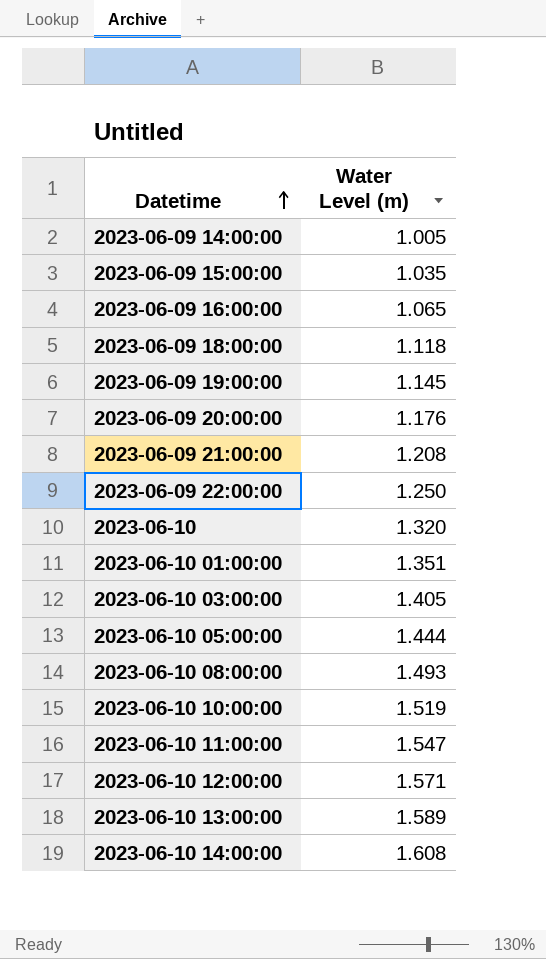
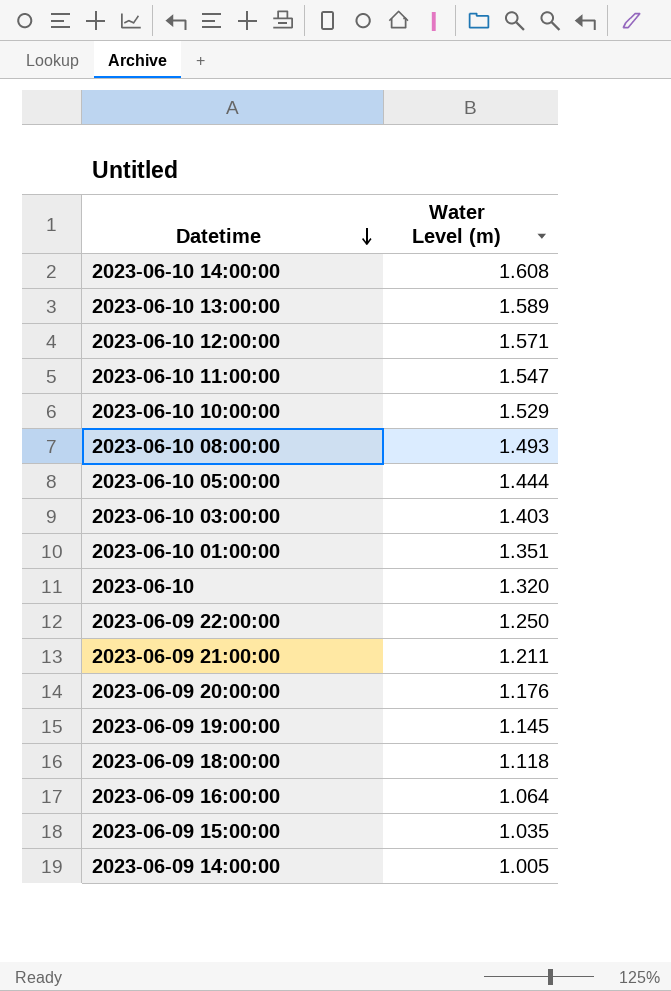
row order: Datetime ascending -> Datetime descending
2023-06-10 10:00:00 | Water Level (m): 1.519 -> 1.529
2023-06-10 03:00:00 | Water Level (m): 1.405 -> 1.403
2023-06-09 21:00:00 | Water Level (m): 1.208 -> 1.211
2023-06-09 16:00:00 | Water Level (m): 1.065 -> 1.064

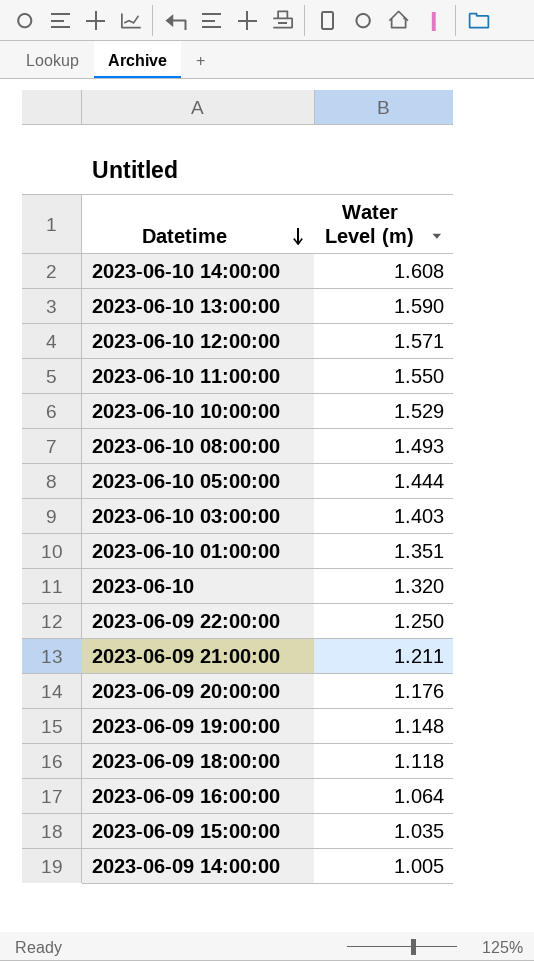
2023-06-10 13:00:00 | Water Level (m): 1.589 -> 1.590
2023-06-10 11:00:00 | Water Level (m): 1.547 -> 1.550
2023-06-09 19:00:00 | Water Level (m): 1.145 -> 1.148

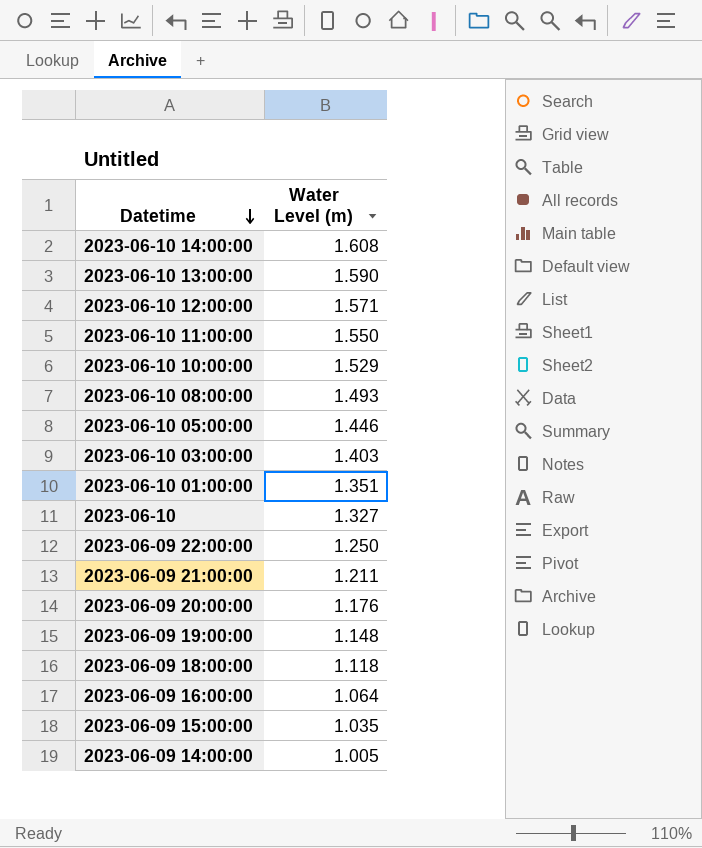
2023-06-10 05:00:00 | Water Level (m): 1.444 -> 1.446
2023-06-10 | Water Level (m): 1.320 -> 1.327

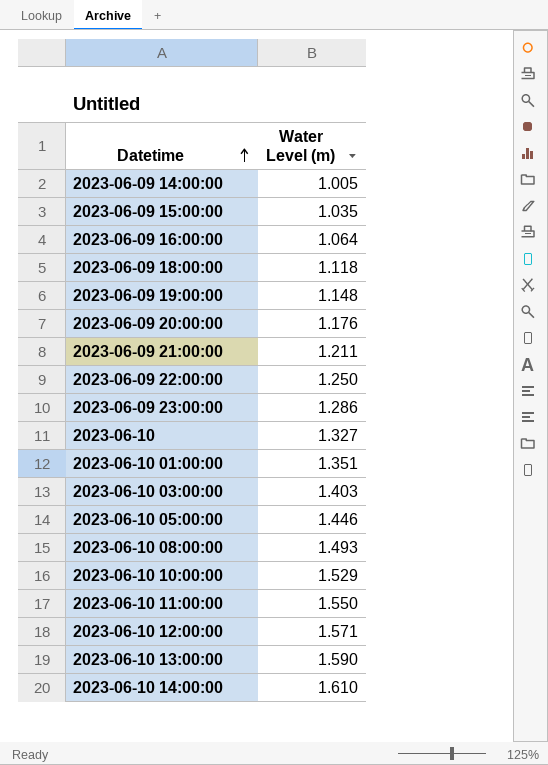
row order: Datetime descending -> Datetime ascending
row 2023-06-09 23:00:00: none -> 1.286
2023-06-10 14:00:00 | Water Level (m): 1.608 -> 1.610

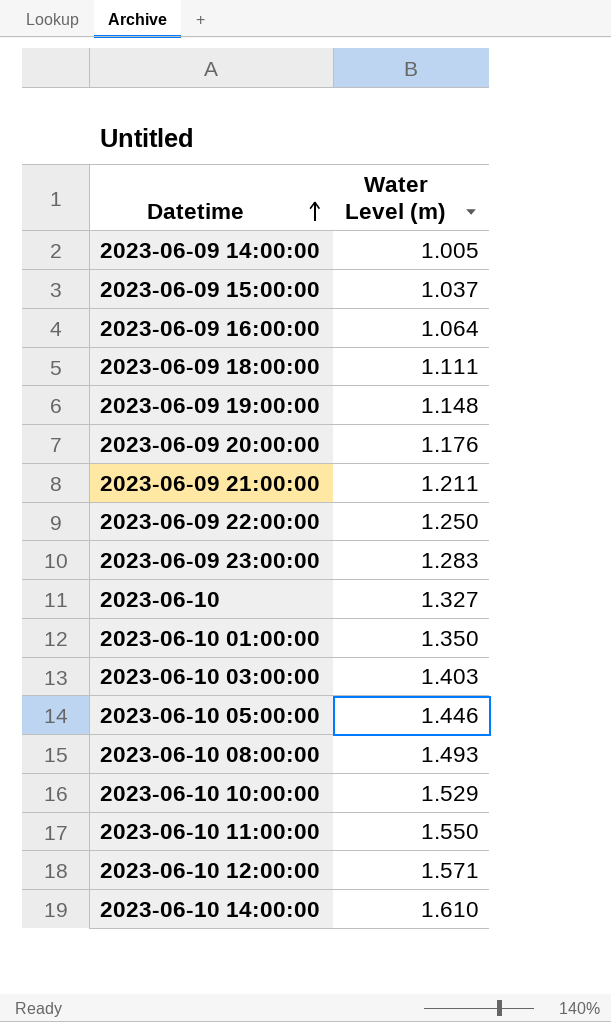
row 2023-06-10 13:00:00: 1.590 -> none
2023-06-09 15:00:00 | Water Level (m): 1.035 -> 1.037
2023-06-09 18:00:00 | Water Level (m): 1.118 -> 1.111
2023-06-09 23:00:00 | Water Level (m): 1.286 -> 1.283
2023-06-10 01:00:00 | Water Level (m): 1.351 -> 1.350

